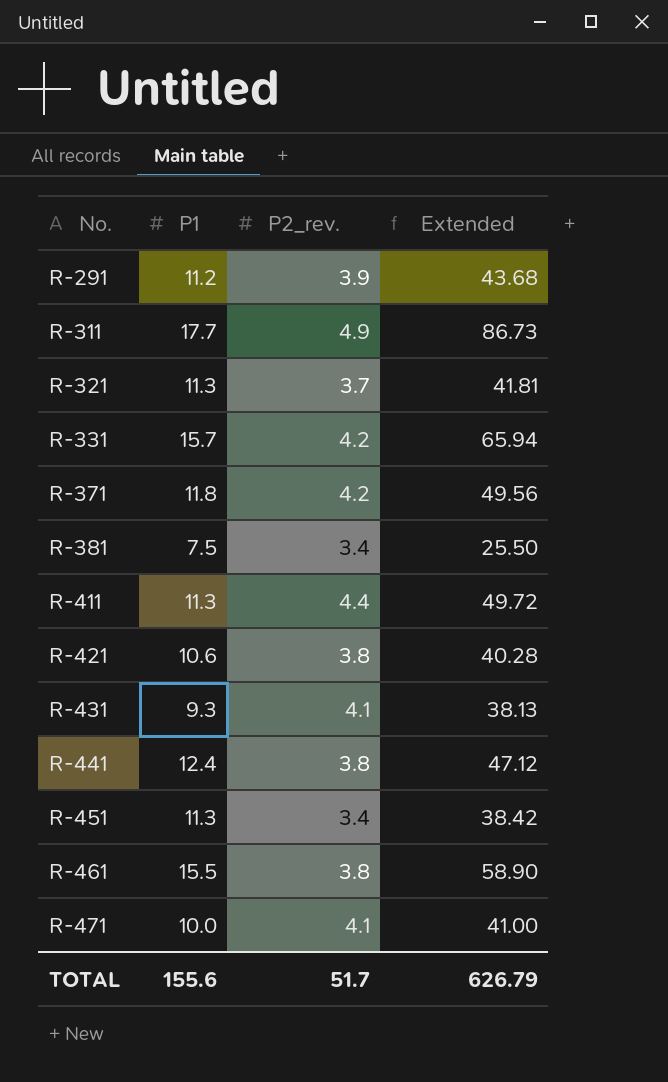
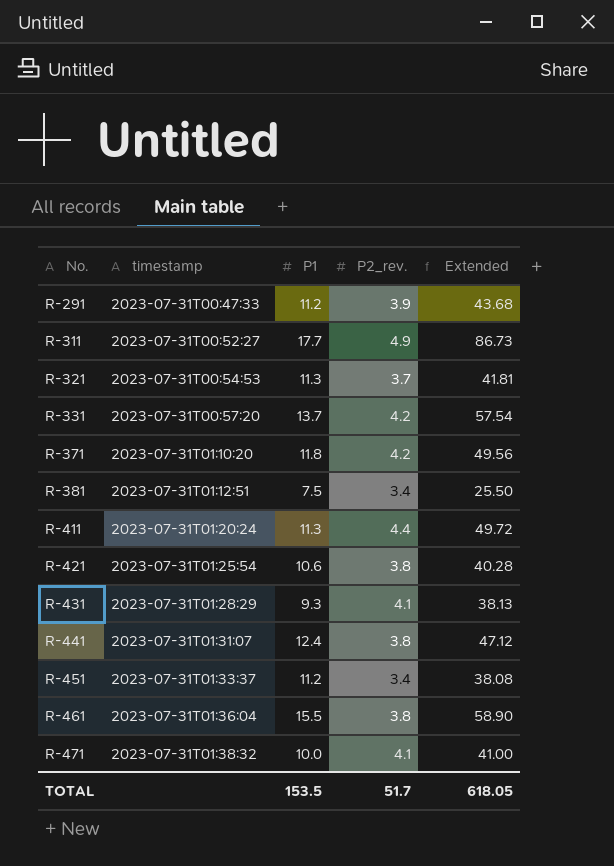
column timestamp | position: none -> 2
R-331 | P1: 15.7 -> 13.7
R-331 | Extended: 65.94 -> 57.54
R-451 | P1: 11.3 -> 11.2
R-451 | Extended: 38.42 -> 38.08
TOTAL | P1: 155.6 -> 153.5
TOTAL | Extended: 626.79 -> 618.05

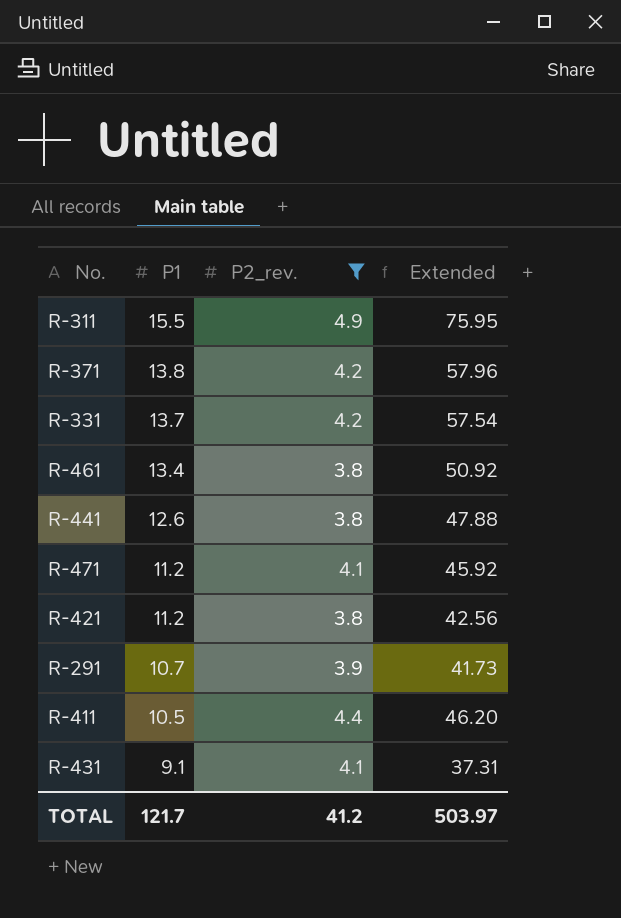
filter: none -> P2_rev. >= 3.8
row order: No. ascending -> P1 descending
column timestamp | position: 2 -> none
R-311 | P1: 17.7 -> 15.5
R-311 | Extended: 86.73 -> 75.95
R-371 | P1: 11.8 -> 13.8
R-371 | Extended: 49.56 -> 57.96
R-461 | P1: 15.5 -> 13.4
R-461 | Extended: 58.90 -> 50.92
R-441 | P1: 12.4 -> 12.6
R-441 | Extended: 47.12 -> 47.88
R-471 | P1: 10.0 -> 11.2
R-471 | Extended: 41.00 -> 45.92
R-421 | P1: 10.6 -> 11.2
R-421 | Extended: 40.28 -> 42.56
R-291 | P1: 11.2 -> 10.7
R-291 | Extended: 43.68 -> 41.73
R-411 | P1: 11.3 -> 10.5
R-411 | Extended: 49.72 -> 46.20
R-431 | P1: 9.3 -> 9.1
R-431 | Extended: 38.13 -> 37.31
TOTAL | P1: 153.5 -> 121.7
TOTAL | P2_rev.: 51.7 -> 41.2
TOTAL | Extended: 618.05 -> 503.97

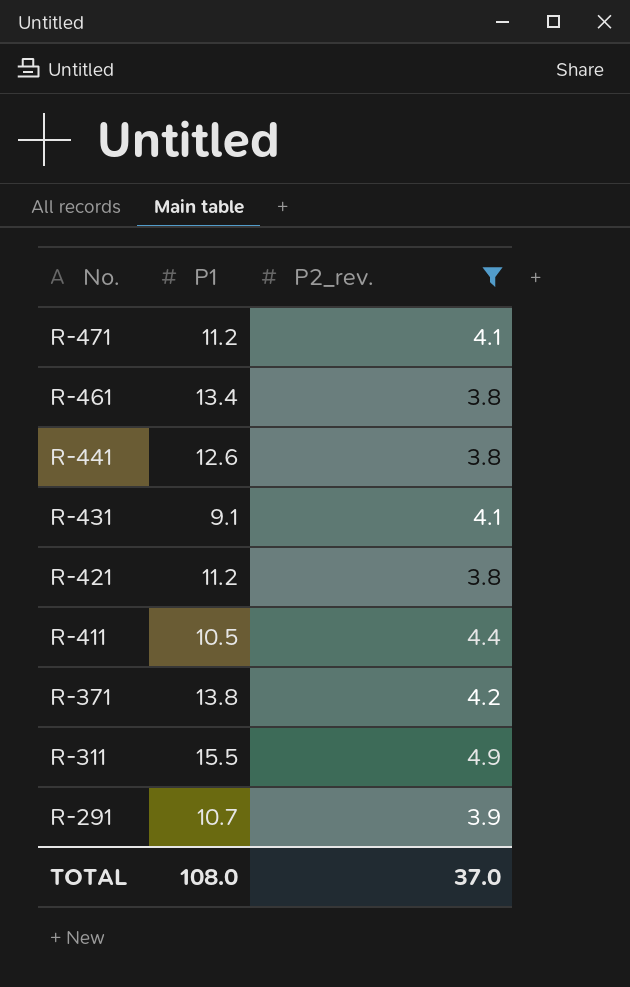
row order: P1 descending -> No. descending
column Extended | formula: [P1] * [P2_rev.] -> none
row R-331: 13.7 | 4.2 | 57.54 -> none
TOTAL | P1: 121.7 -> 108.0
TOTAL | P2_rev.: 41.2 -> 37.0

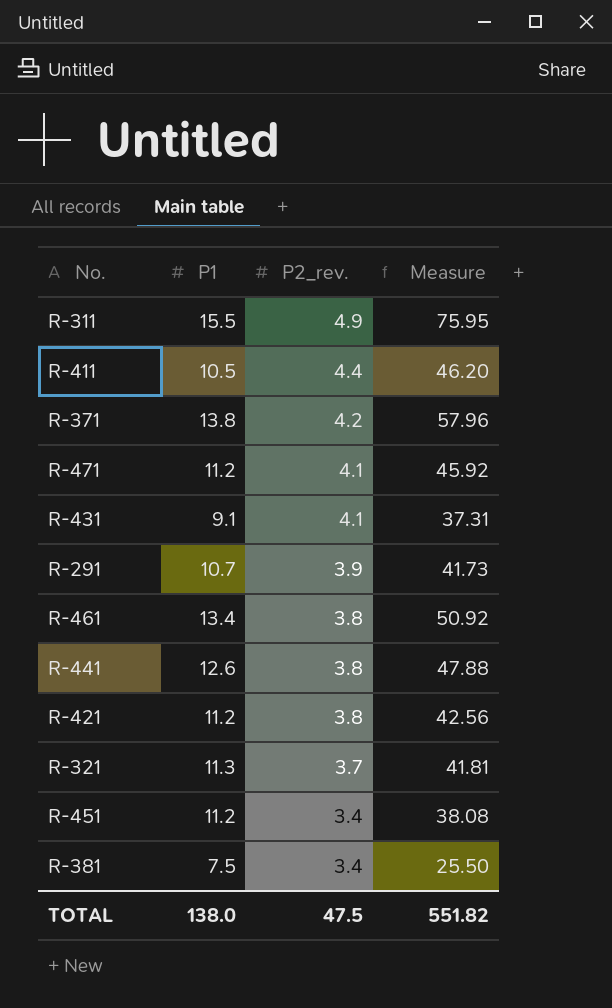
filter: P2_rev. >= 3.8 -> none
row order: No. descending -> P2_rev. descending
column Measure | formula: none -> [P1] * [P2_rev.]
TOTAL | P1: 108.0 -> 138.0
TOTAL | P2_rev.: 37.0 -> 47.5

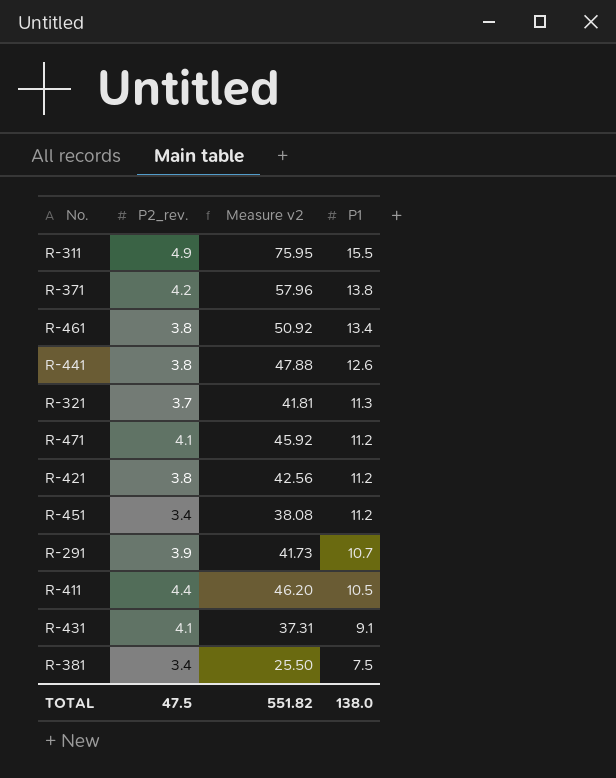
row order: P2_rev. descending -> P1 descending
column name: Measure -> Measure v2
column P1 | position: 2 -> 4

